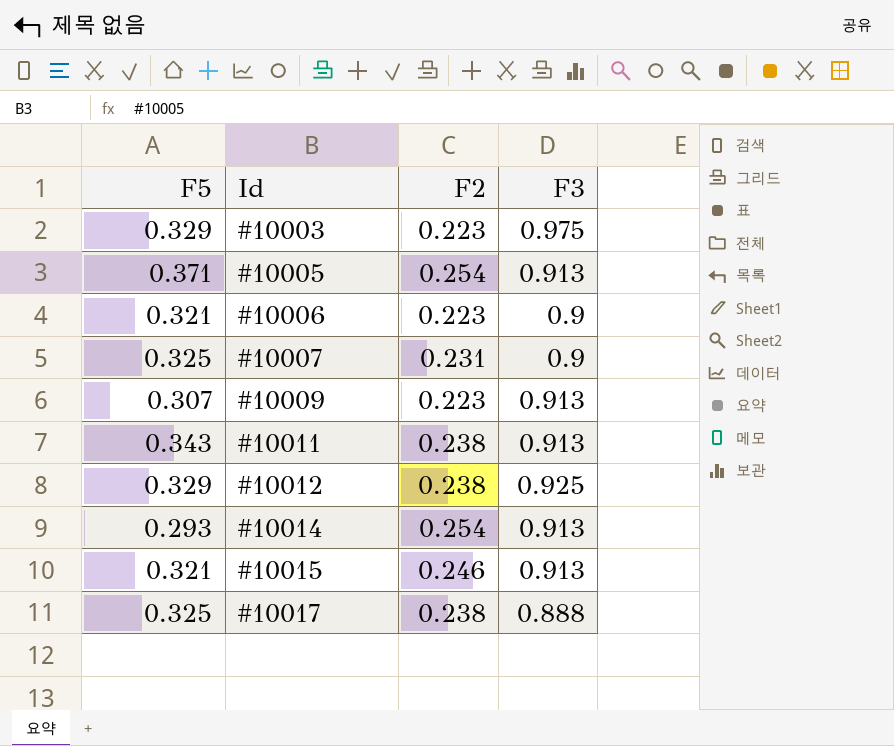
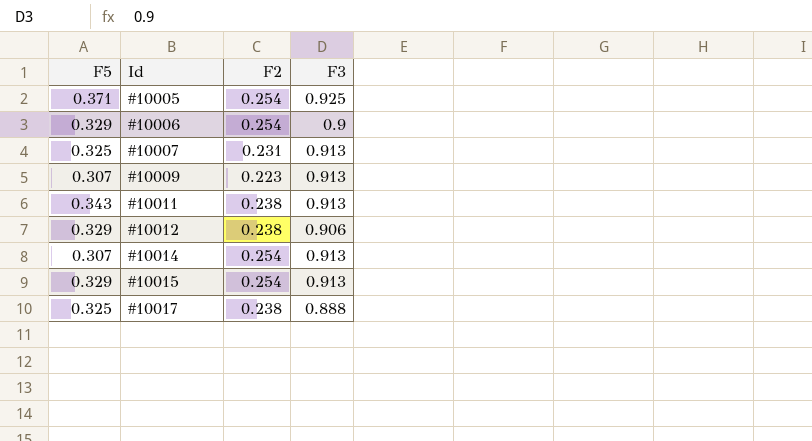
row #10003: 0.329 | 0.223 | 0.975 -> none
#10005 | F3: 0.913 -> 0.925
#10006 | F5: 0.321 -> 0.329
#10006 | F2: 0.223 -> 0.254
#10007 | F3: 0.9 -> 0.913
#10012 | F3: 0.925 -> 0.906
#10014 | F5: 0.293 -> 0.307
#10015 | F5: 0.321 -> 0.329
#10015 | F2: 0.246 -> 0.254

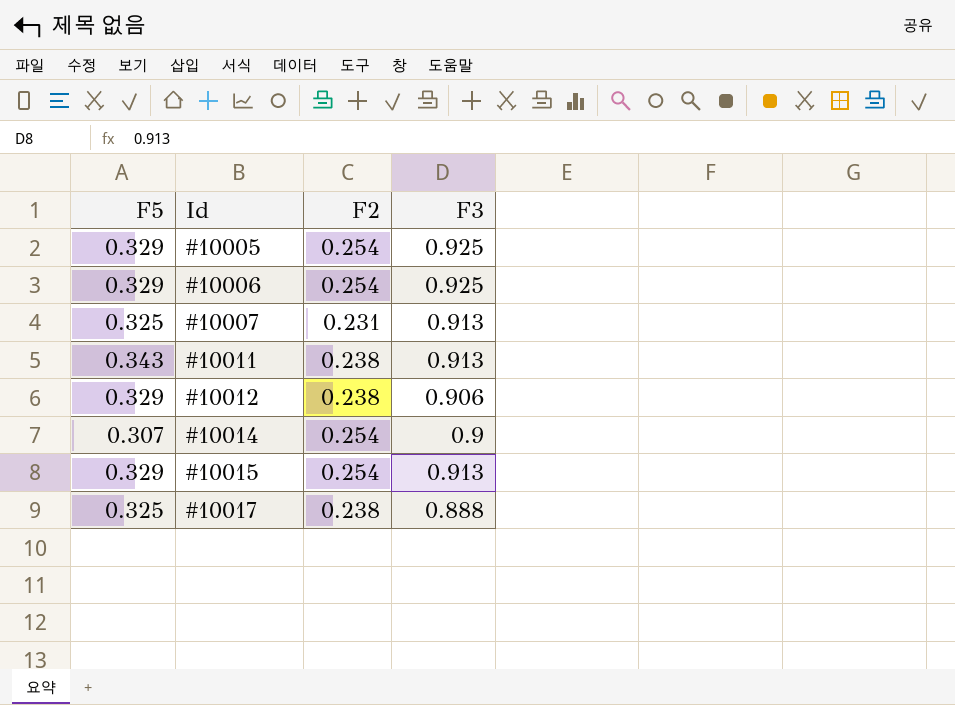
row #10009: 0.307 | 0.223 | 0.913 -> none
#10005 | F5: 0.371 -> 0.329
#10006 | F3: 0.9 -> 0.925
#10014 | F3: 0.913 -> 0.9

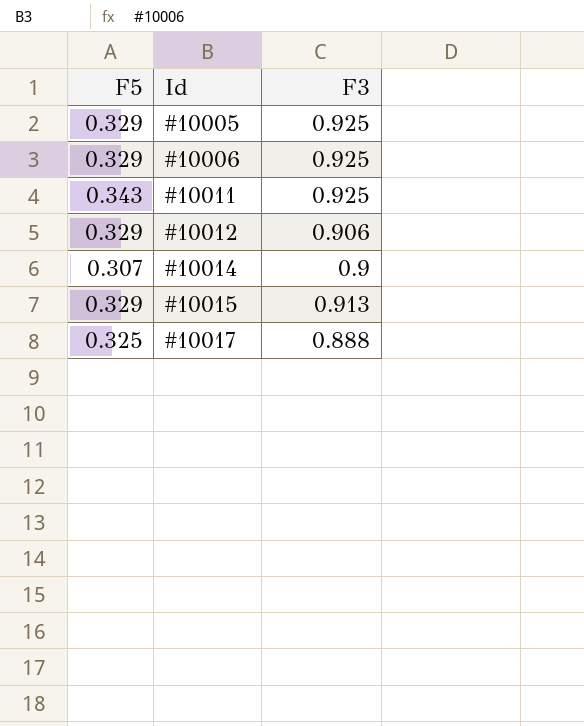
column F2 | position: 3 -> none
row #10007: 0.325 | 0.231 | 0.913 -> none
#10011 | F3: 0.913 -> 0.925

